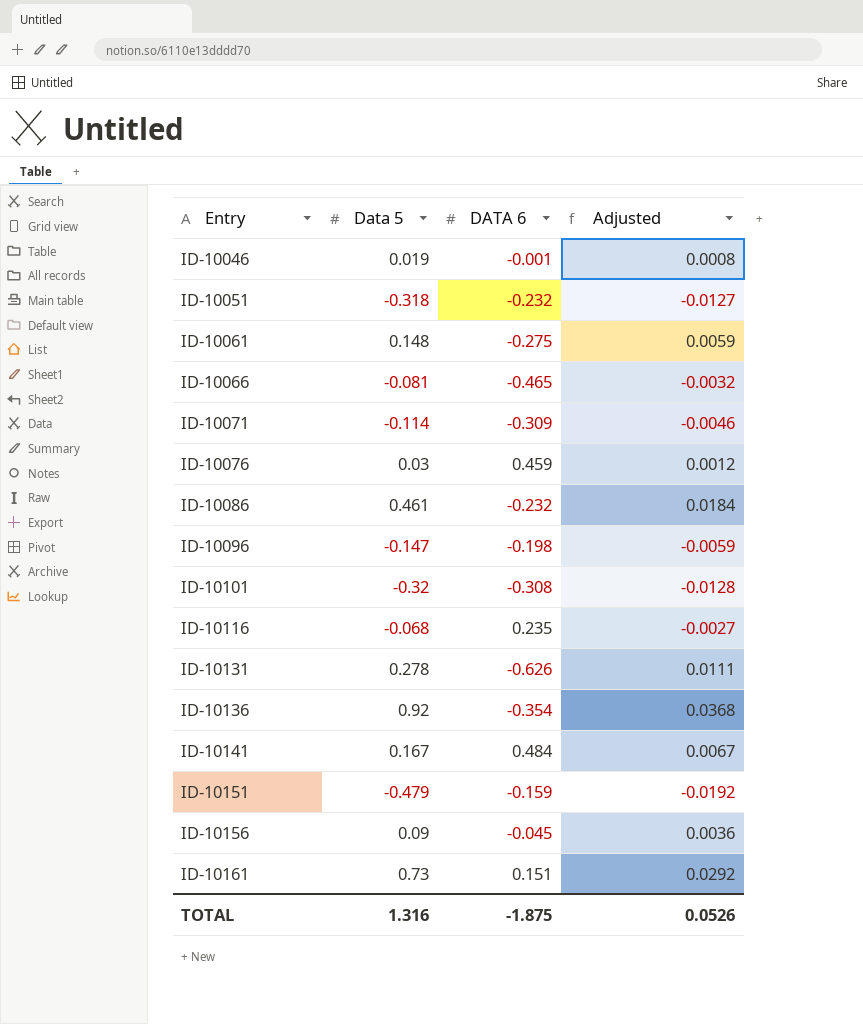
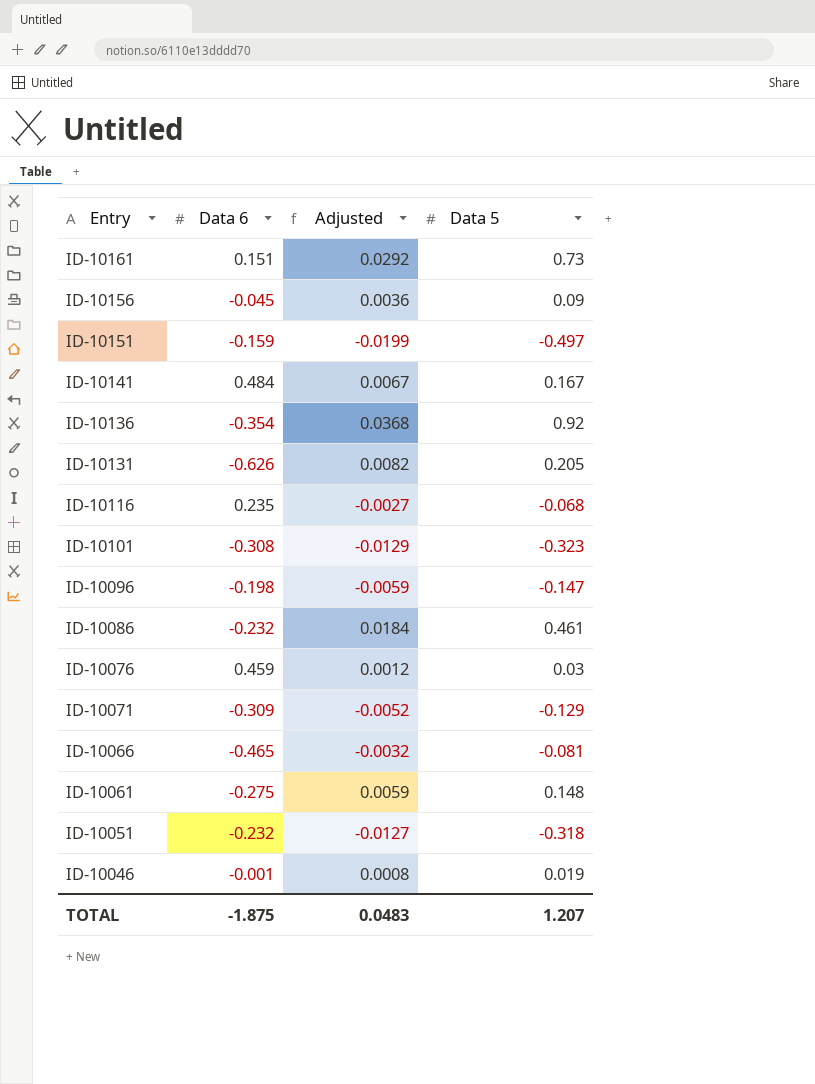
row order: Entry ascending -> Entry descending
column name: DATA 6 -> Data 6
column Data 5 | position: 2 -> 4
ID-10151 | Adjusted: -0.0192 -> -0.0199
ID-10151 | Data 5: -0.479 -> -0.497
ID-10131 | Adjusted: 0.0111 -> 0.0082
ID-10131 | Data 5: 0.278 -> 0.205
ID-10101 | Adjusted: -0.0128 -> -0.0129
ID-10101 | Data 5: -0.32 -> -0.323
ID-10071 | Adjusted: -0.0046 -> -0.0052
ID-10071 | Data 5: -0.114 -> -0.129
TOTAL | Adjusted: 0.0526 -> 0.0483
TOTAL | Data 5: 1.316 -> 1.207

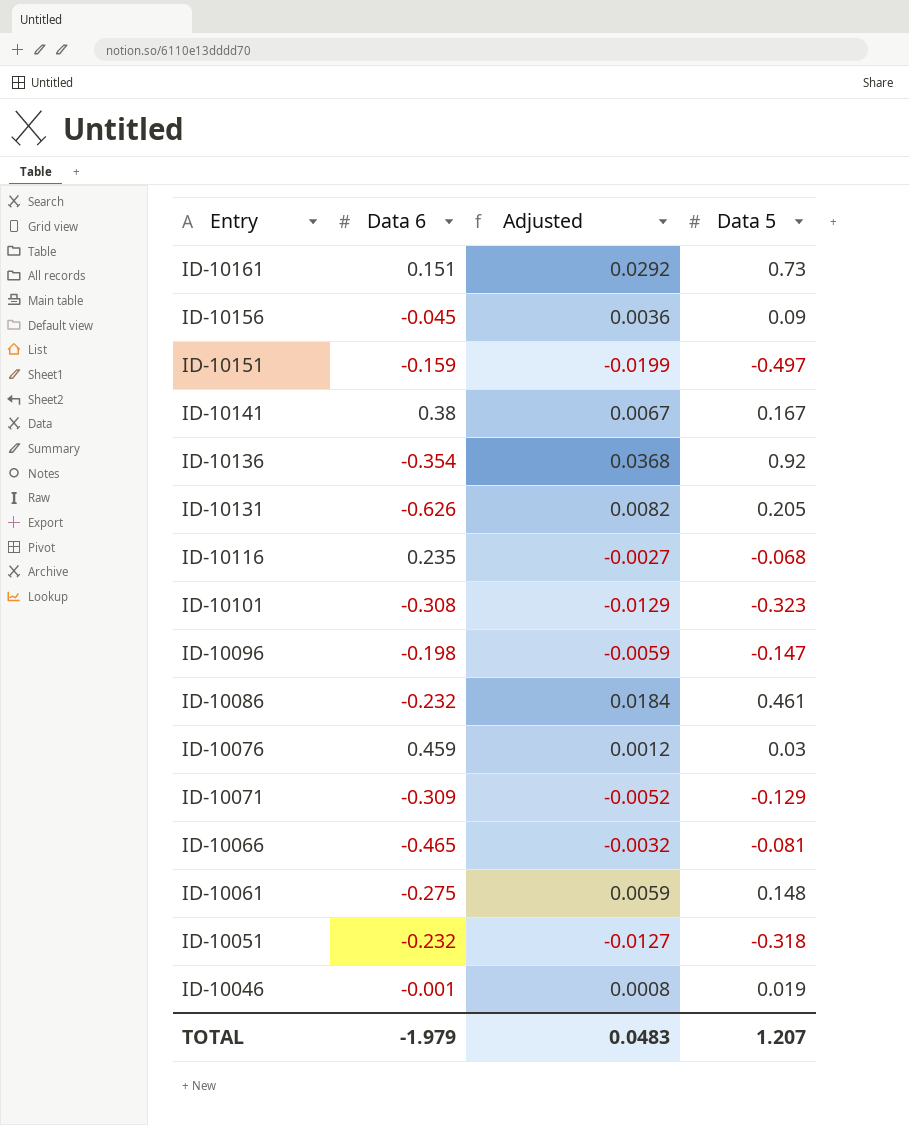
ID-10141 | Data 6: 0.484 -> 0.38
TOTAL | Data 6: -1.875 -> -1.979

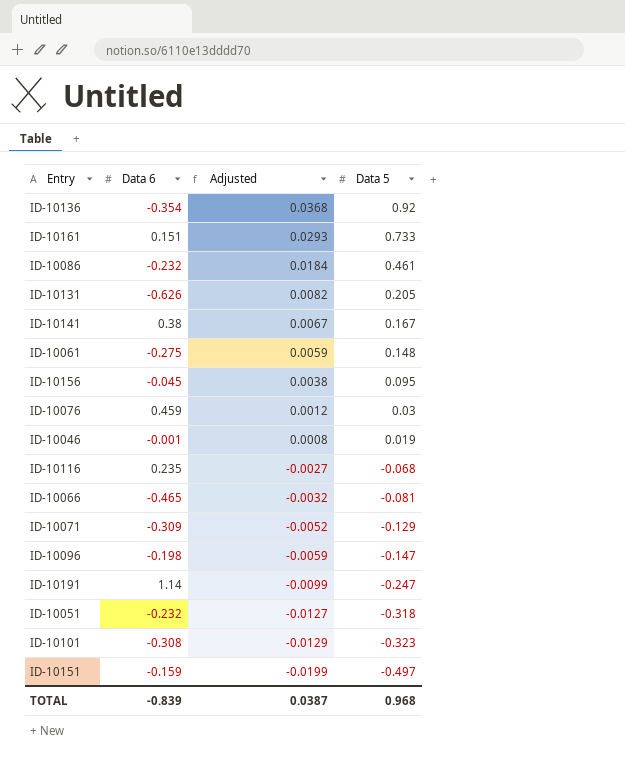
row order: Entry descending -> Adjusted descending
ID-10161 | Adjusted: 0.0292 -> 0.0293
ID-10161 | Data 5: 0.73 -> 0.733
ID-10156 | Adjusted: 0.0036 -> 0.0038
ID-10156 | Data 5: 0.09 -> 0.095
row ID-10191: none -> 1.14 | -0.0099 | -0.247
TOTAL | Data 6: -1.979 -> -0.839
TOTAL | Adjusted: 0.0483 -> 0.0387
TOTAL | Data 5: 1.207 -> 0.968

